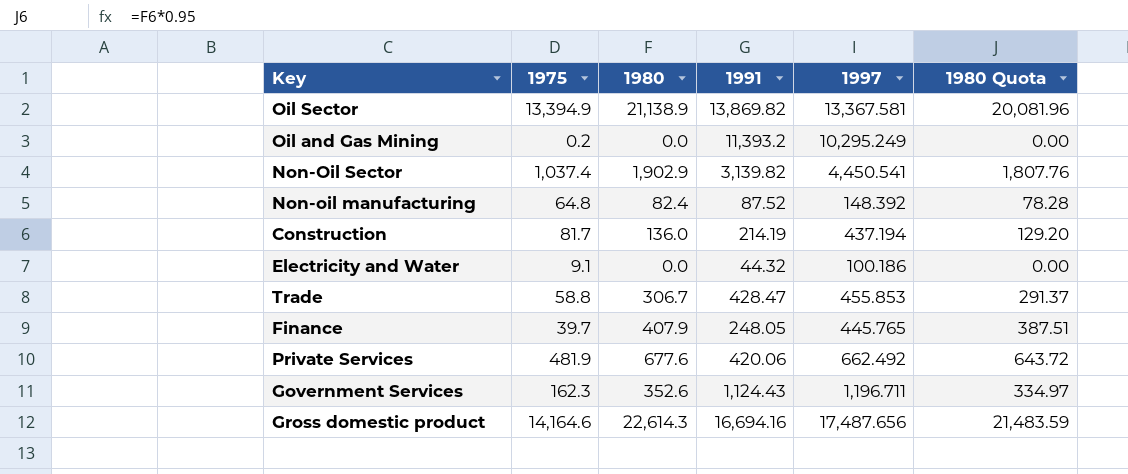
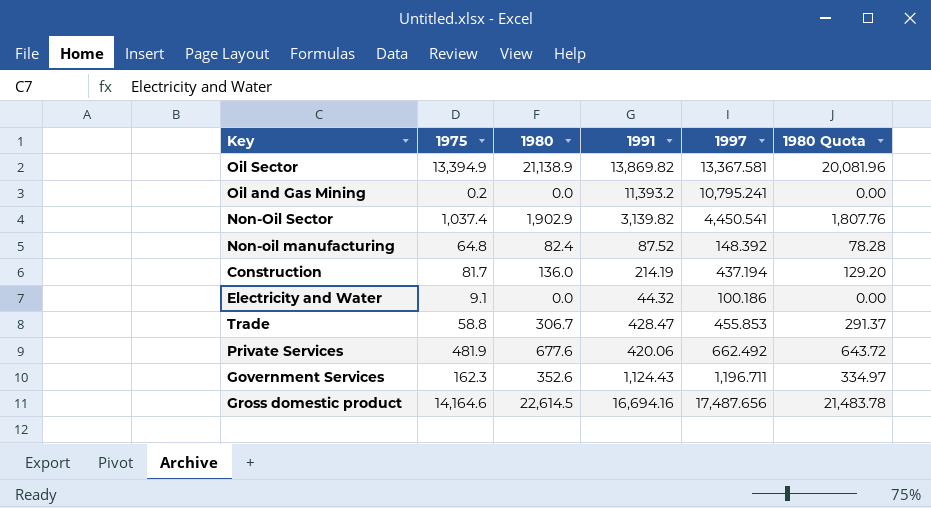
row Finance: 39.7 | 407.9 | 248.05 | 445.765 | 387.51 -> none
Oil and Gas Mining | 1997: 10,295.249 -> 10,795.241
Gross domestic product | 1980: 22,614.3 -> 22,614.5
Gross domestic product | 1980 Quota: 21,483.59 -> 21,483.78

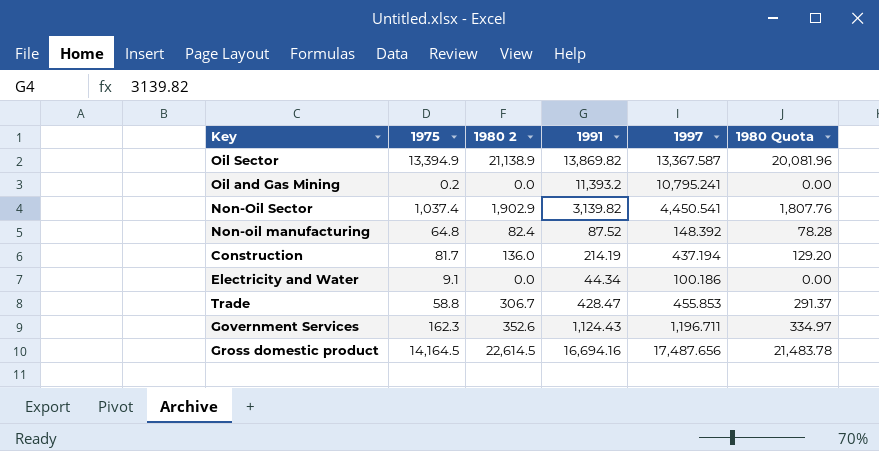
column name: 1980 -> 1980 2
row Private Services: 481.9 | 677.6 | 420.06 | 662.492 | 643.72 -> none
Oil Sector | 1997: 13,367.581 -> 13,367.587
Electricity and Water | 1991: 44.32 -> 44.34
Gross domestic product | 1975: 14,164.6 -> 14,164.5

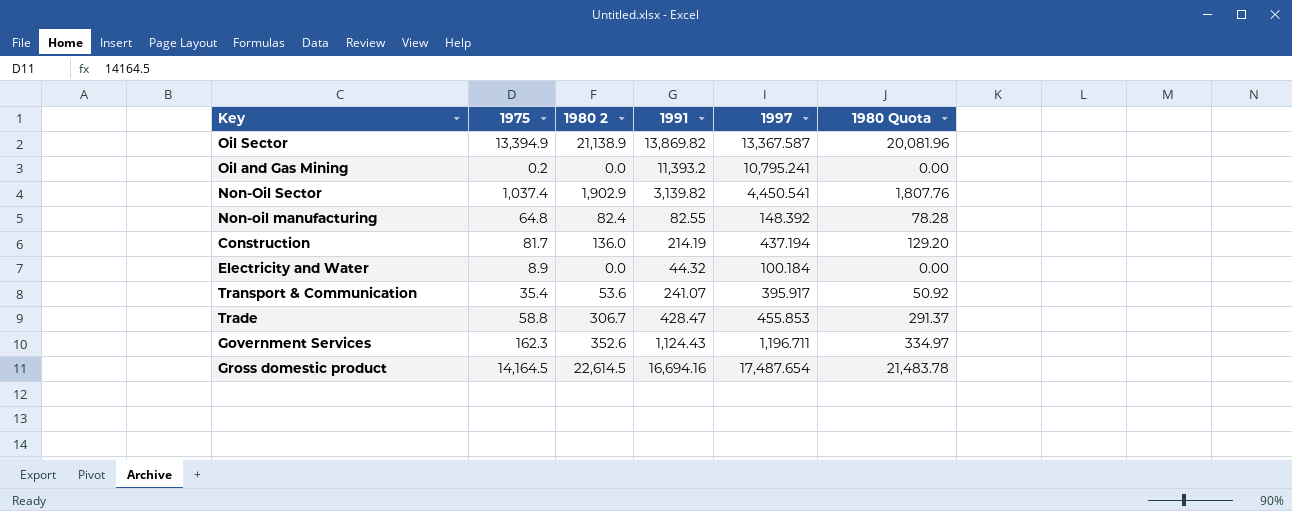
Non-oil manufacturing | 1991: 87.52 -> 82.55
Electricity and Water | 1975: 9.1 -> 8.9
Electricity and Water | 1991: 44.34 -> 44.32
Electricity and Water | 1997: 100.186 -> 100.184
row Transport & Communication: none -> 35.4 | 53.6 | 241.07 | 395.917 | 50.92
Gross domestic product | 1997: 17,487.656 -> 17,487.654

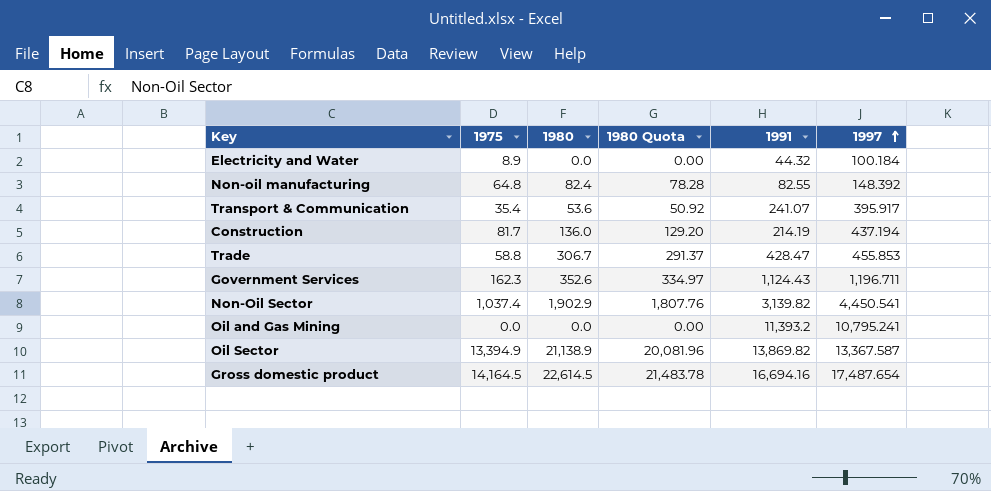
row order: none -> 1997 ascending
column name: 1980 2 -> 1980
column 1980 Quota | position: 6 -> 4
Oil and Gas Mining | 1975: 0.2 -> 0.0

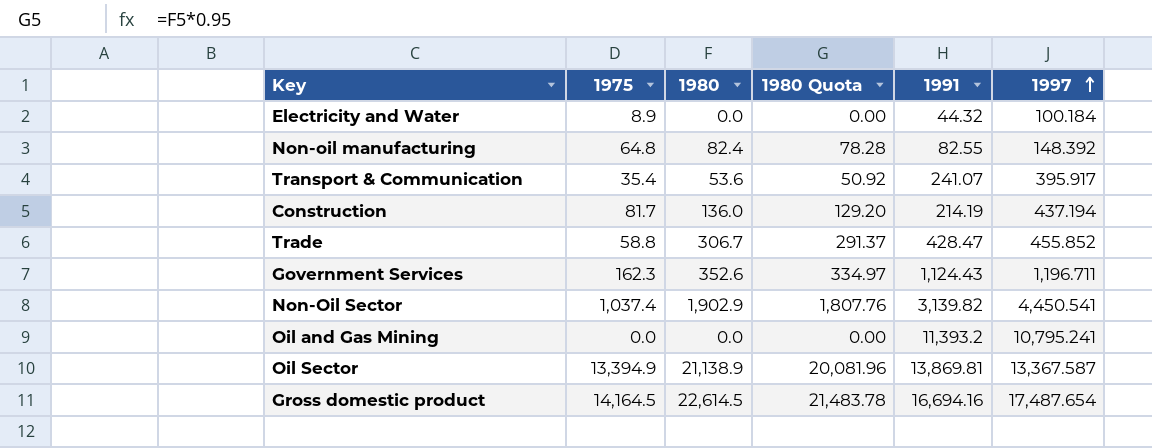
Trade | 1997: 455.853 -> 455.852
Oil Sector | 1991: 13,869.82 -> 13,869.81

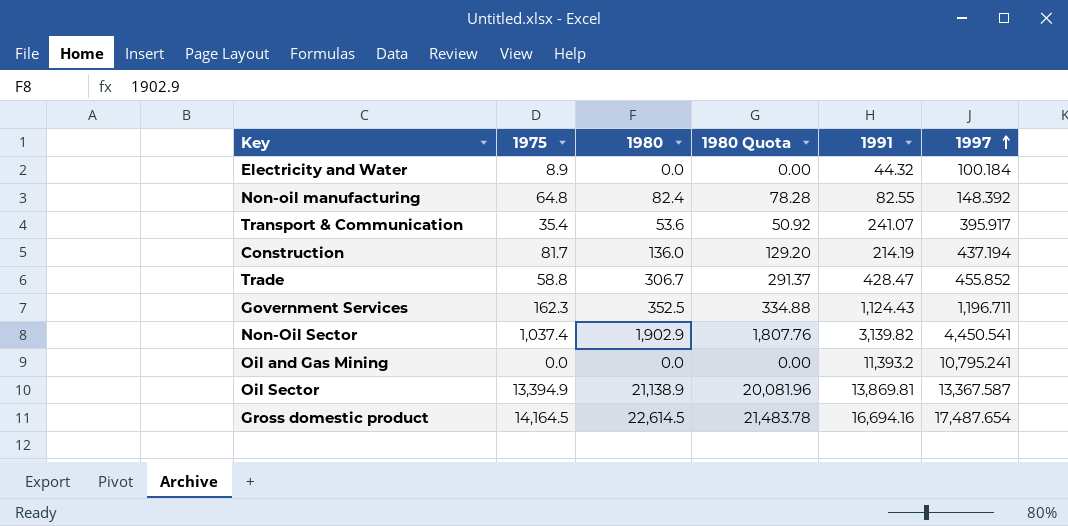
Government Services | 1980: 352.6 -> 352.5
Government Services | 1980 Quota: 334.97 -> 334.88

